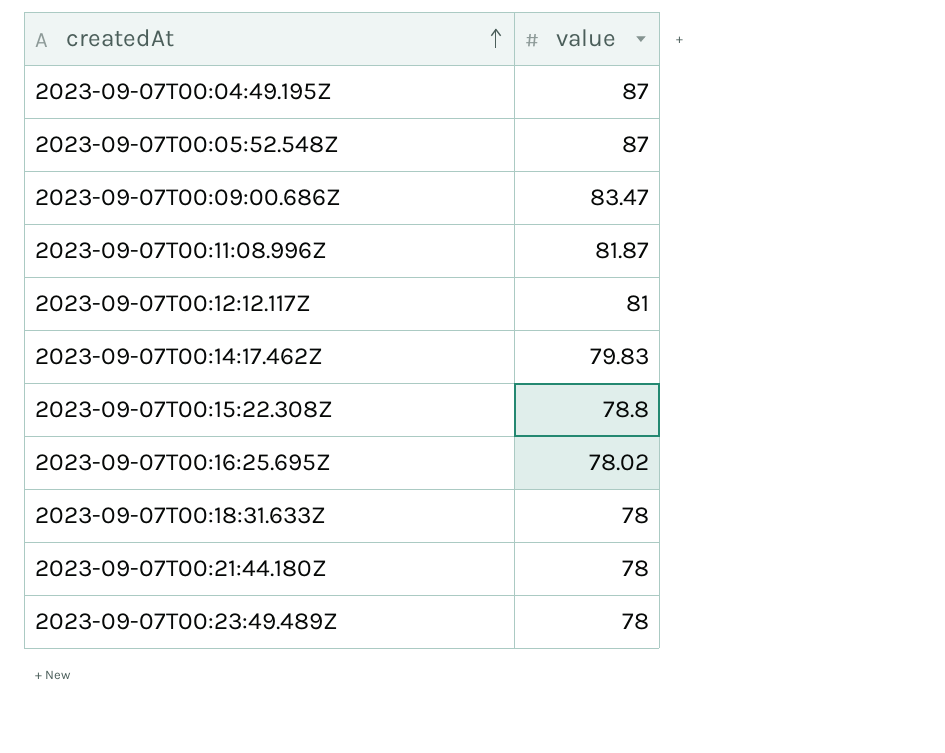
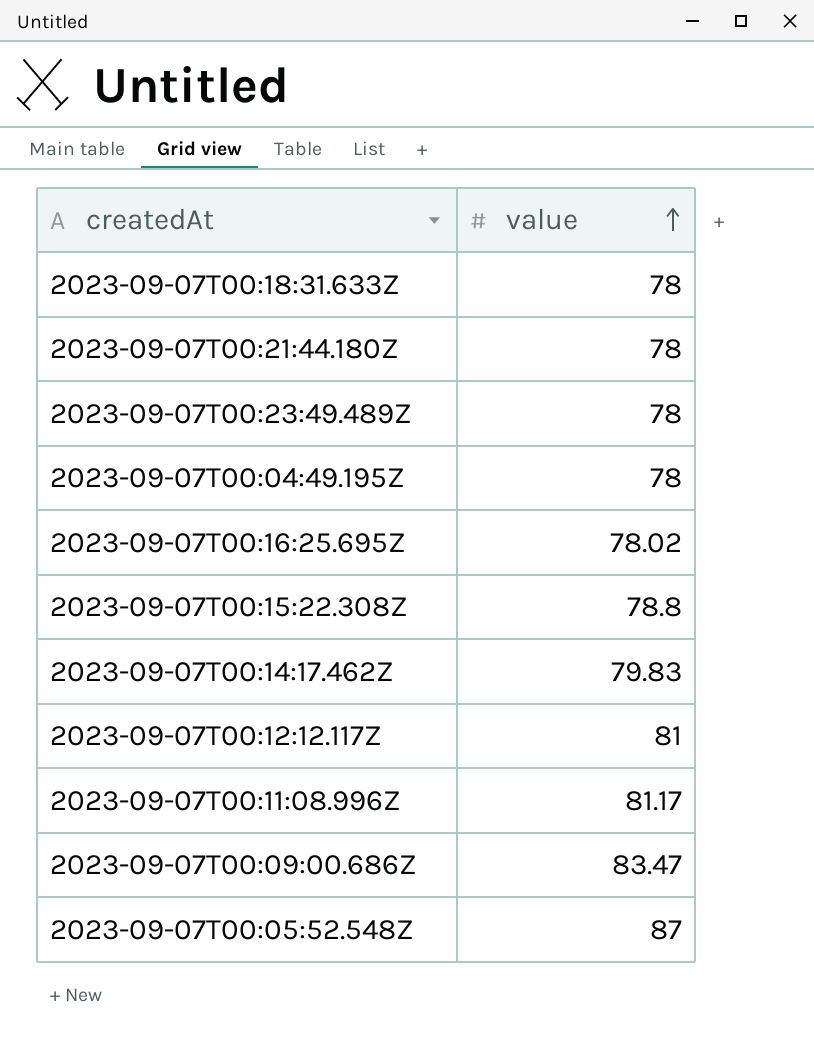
row order: createdAt ascending -> value ascending
2023-09-07T00:04:49.195Z | value: 87 -> 78
2023-09-07T00:11:08.996Z | value: 81.87 -> 81.17

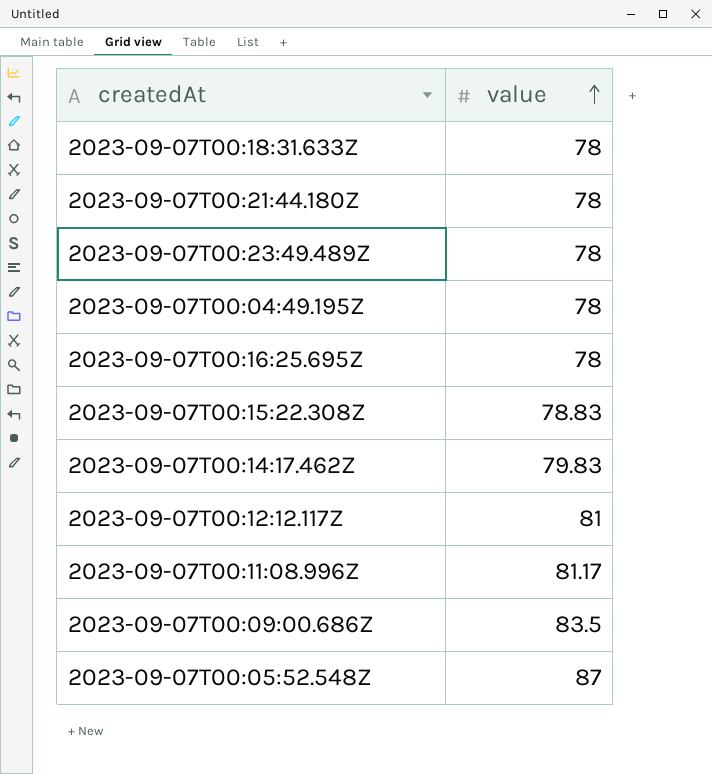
2023-09-07T00:16:25.695Z | value: 78.02 -> 78
2023-09-07T00:15:22.308Z | value: 78.8 -> 78.83
2023-09-07T00:09:00.686Z | value: 83.47 -> 83.5

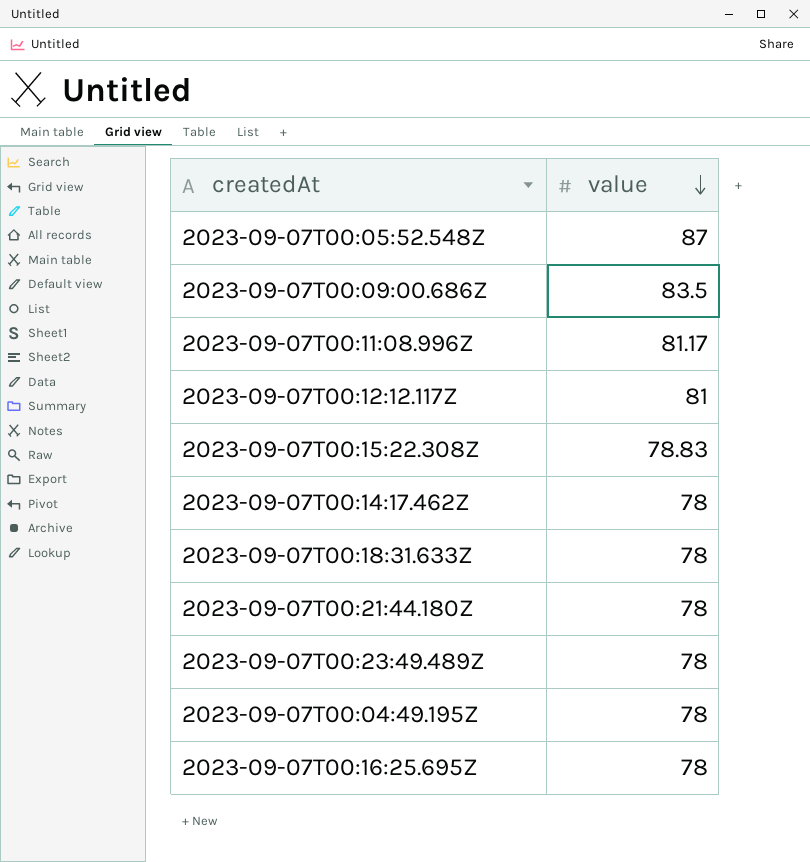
row order: value ascending -> value descending
2023-09-07T00:14:17.462Z | value: 79.83 -> 78

